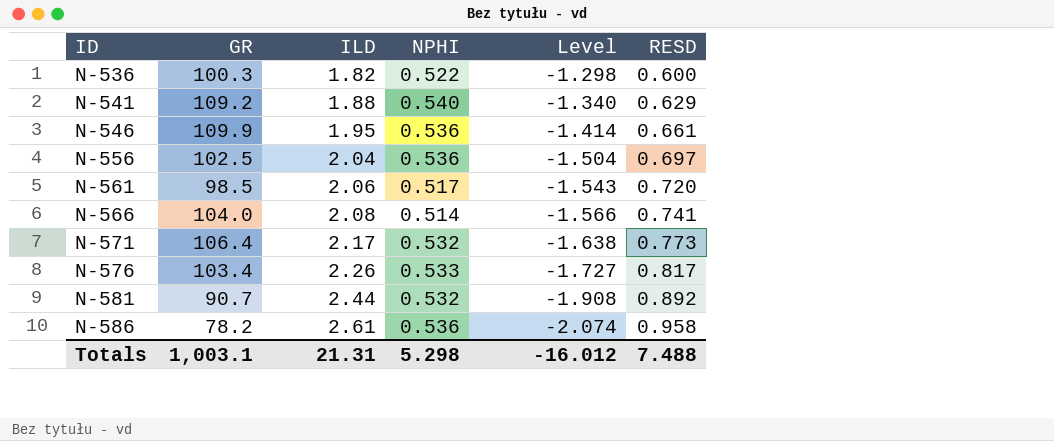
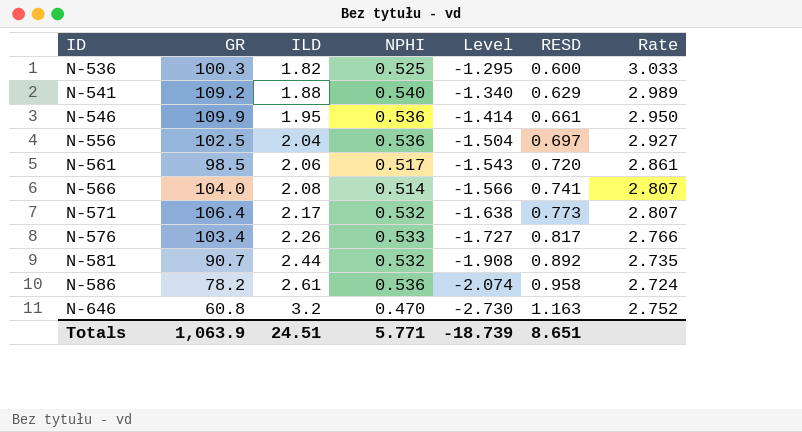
column Rate | formula: none -> [ILD] / [RESD]
N-536 | NPHI: 0.522 -> 0.525
N-536 | Level: -1.298 -> -1.295
row N-646: none -> 60.8 | 3.2 | 0.470 | -2.730 | 1.163 | 2.752
Totals | GR: 1,003.1 -> 1,063.9
Totals | ILD: 21.31 -> 24.51
Totals | NPHI: 5.298 -> 5.771
Totals | Level: -16.012 -> -18.739
Totals | RESD: 7.488 -> 8.651

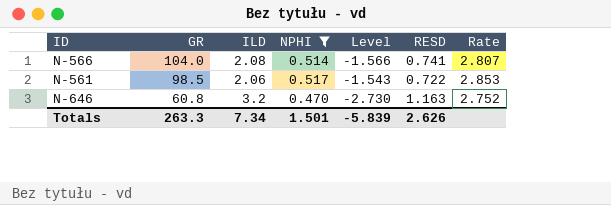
filter: none -> NPHI <= 0.517
row order: ID ascending -> GR descending
N-561 | RESD: 0.720 -> 0.722
N-561 | Rate: 2.861 -> 2.853
Totals | GR: 1,063.9 -> 263.3
Totals | ILD: 24.51 -> 7.34
Totals | NPHI: 5.771 -> 1.501
Totals | Level: -18.739 -> -5.839
Totals | RESD: 8.651 -> 2.626

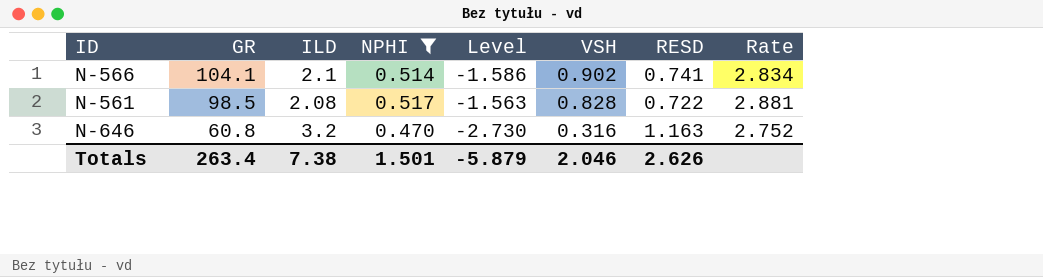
column VSH | position: none -> 6
N-566 | GR: 104.0 -> 104.1
N-566 | ILD: 2.08 -> 2.1
N-566 | Level: -1.566 -> -1.586
N-566 | Rate: 2.807 -> 2.834
N-561 | ILD: 2.06 -> 2.08
N-561 | Level: -1.543 -> -1.563
N-561 | Rate: 2.853 -> 2.881
Totals | GR: 263.3 -> 263.4
Totals | ILD: 7.34 -> 7.38
Totals | Level: -5.839 -> -5.879

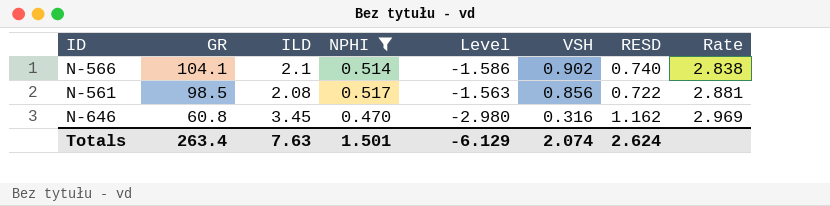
N-566 | RESD: 0.741 -> 0.740
N-566 | Rate: 2.834 -> 2.838
N-561 | VSH: 0.828 -> 0.856
N-646 | ILD: 3.2 -> 3.45
N-646 | Level: -2.730 -> -2.980
N-646 | RESD: 1.163 -> 1.162
N-646 | Rate: 2.752 -> 2.969
Totals | ILD: 7.38 -> 7.63
Totals | Level: -5.879 -> -6.129
Totals | VSH: 2.046 -> 2.074
Totals | RESD: 2.626 -> 2.624

